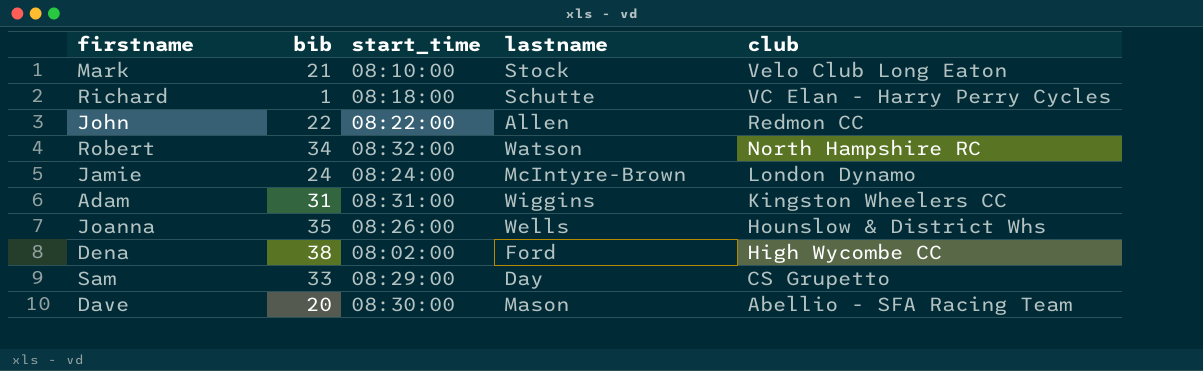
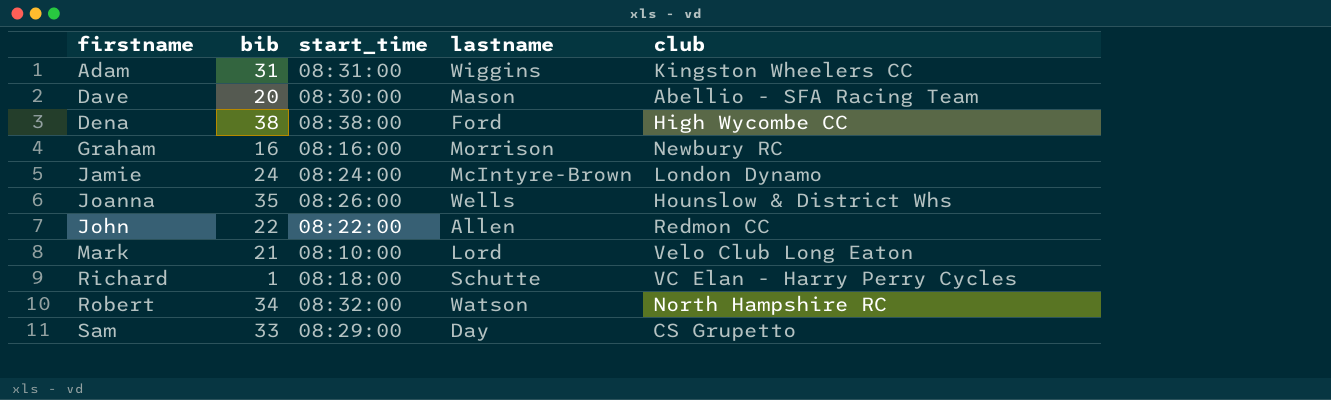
row order: club descending -> firstname ascending
Dena | start_time: 08:02:00 -> 08:38:00
row Graham: none -> 16 | 08:16:00 | Morrison | Newbury RC
Mark | lastname: Stock -> Lord

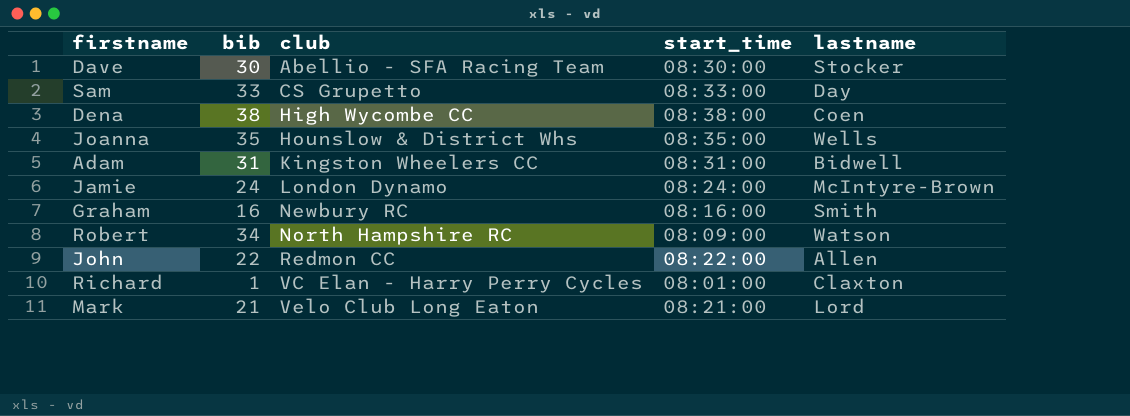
row order: firstname ascending -> club ascending
column club | position: 5 -> 3
Dave | bib: 20 -> 30
Dave | lastname: Mason -> Stocker
Sam | start_time: 08:29:00 -> 08:33:00
Dena | lastname: Ford -> Coen
Joanna | start_time: 08:26:00 -> 08:35:00
Adam | lastname: Wiggins -> Bidwell
Graham | lastname: Morrison -> Smith
Robert | start_time: 08:32:00 -> 08:09:00
Richard | start_time: 08:18:00 -> 08:01:00
Richard | lastname: Schutte -> Claxton
Mark | start_time: 08:10:00 -> 08:21:00

